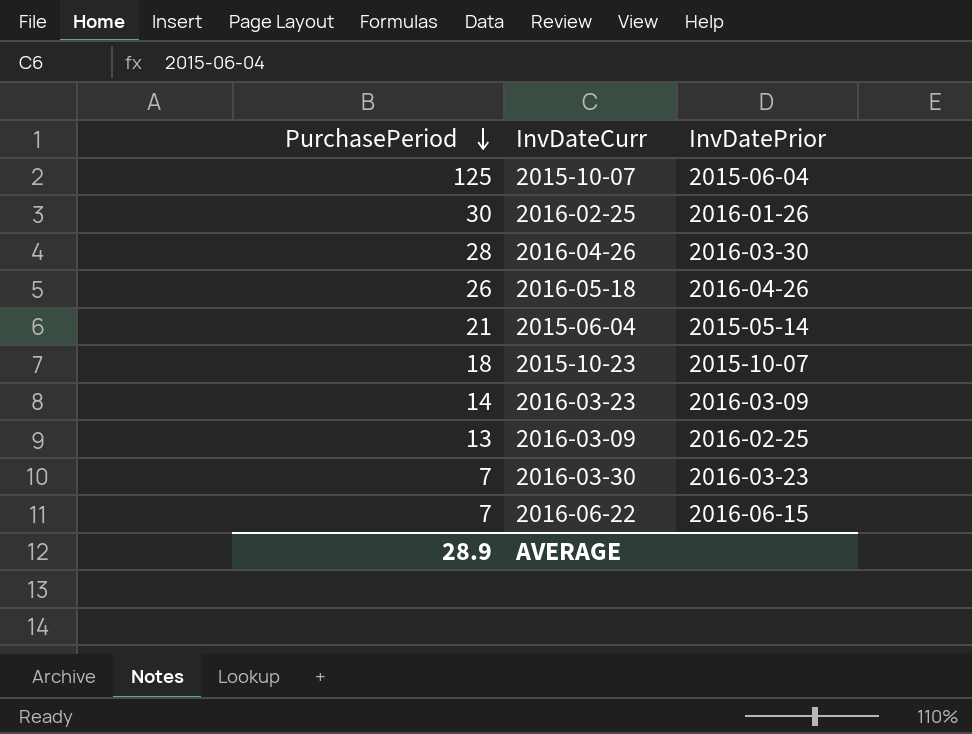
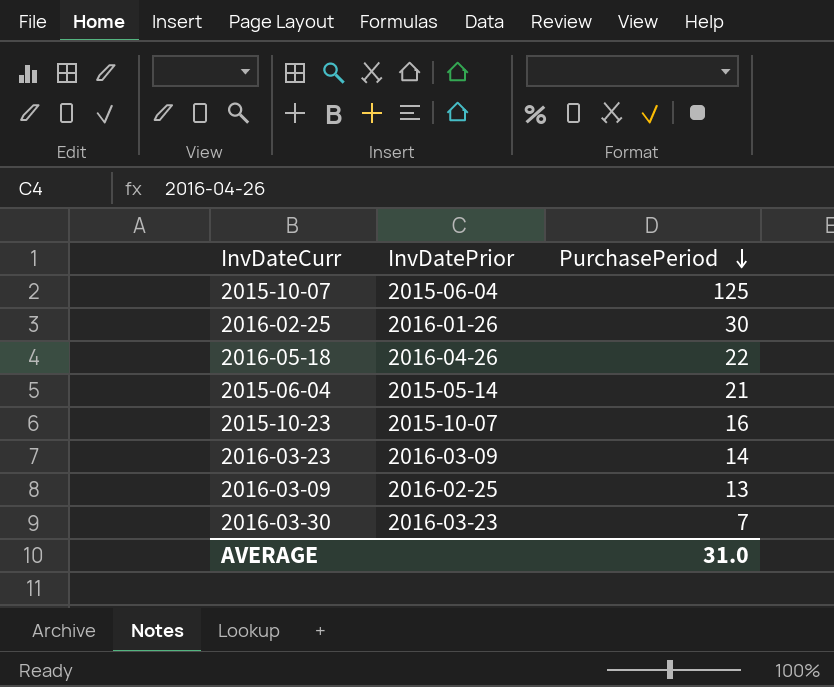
column PurchasePeriod | position: 1 -> 3
row 2016-04-26: 28 | 2016-03-30 -> none
row 2016-06-22: 7 | 2016-06-15 -> none
2016-05-18 | PurchasePeriod: 26 -> 22
2015-10-23 | PurchasePeriod: 18 -> 16
AVERAGE | PurchasePeriod: 28.9 -> 31.0

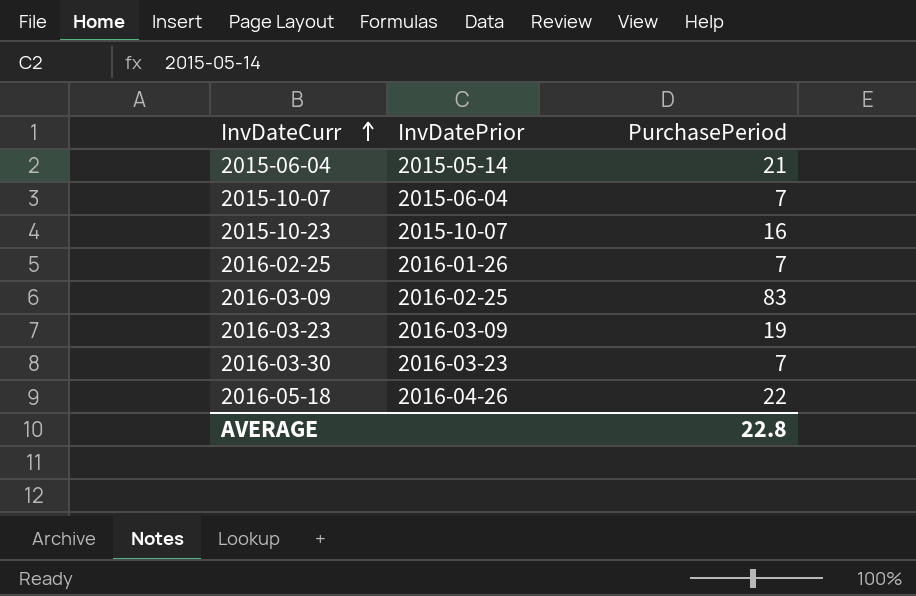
row order: PurchasePeriod descending -> InvDateCurr ascending
2015-10-07 | PurchasePeriod: 125 -> 7
2016-02-25 | PurchasePeriod: 30 -> 7
2016-03-09 | PurchasePeriod: 13 -> 83
2016-03-23 | PurchasePeriod: 14 -> 19
AVERAGE | PurchasePeriod: 31.0 -> 22.8

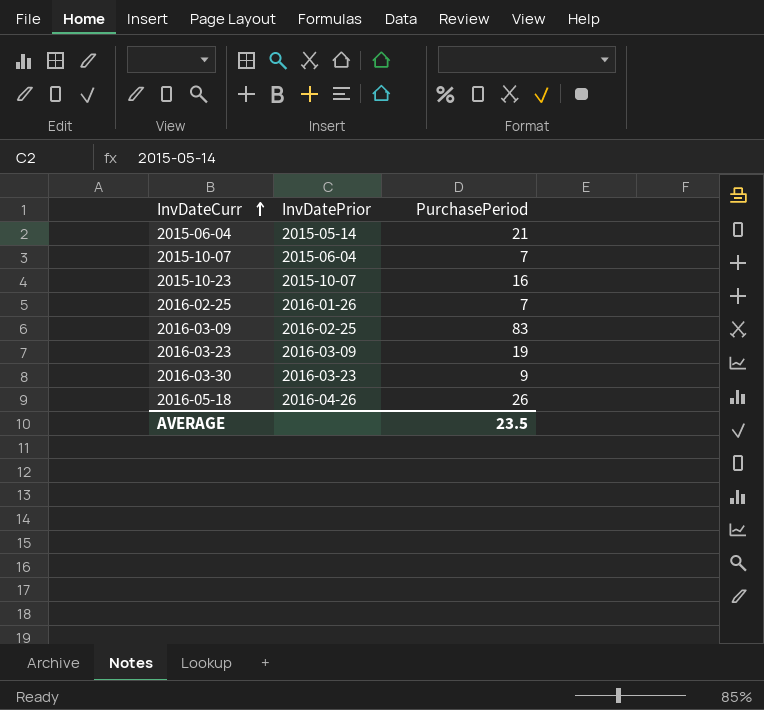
2016-03-30 | PurchasePeriod: 7 -> 9
2016-05-18 | PurchasePeriod: 22 -> 26
AVERAGE | PurchasePeriod: 22.8 -> 23.5

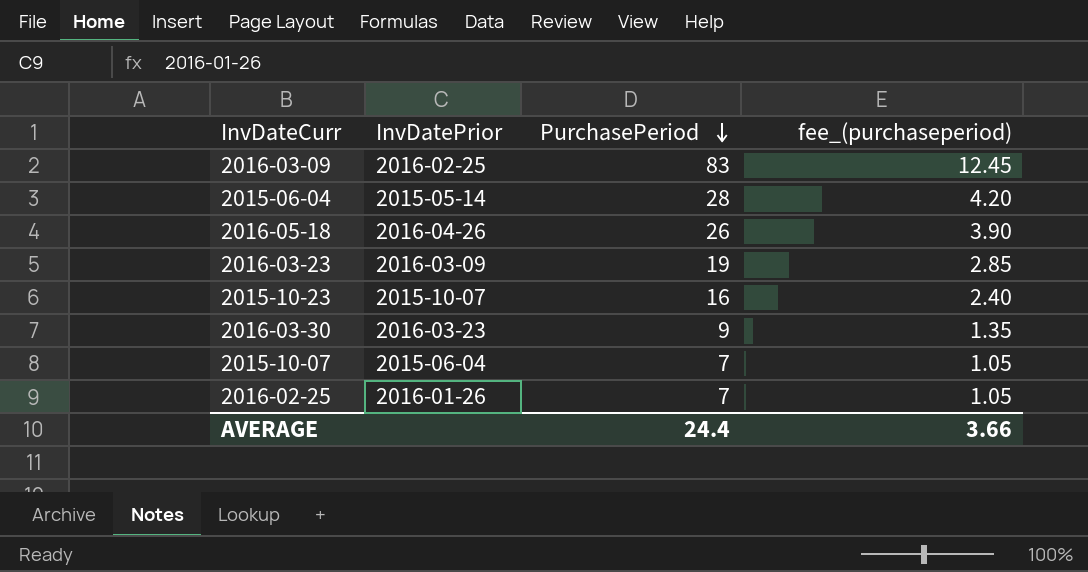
row order: InvDateCurr ascending -> PurchasePeriod descending
column fee_(purchaseperiod) | formula: none -> [PurchasePeriod] * 0.15
2015-06-04 | PurchasePeriod: 21 -> 28
AVERAGE | PurchasePeriod: 23.5 -> 24.4

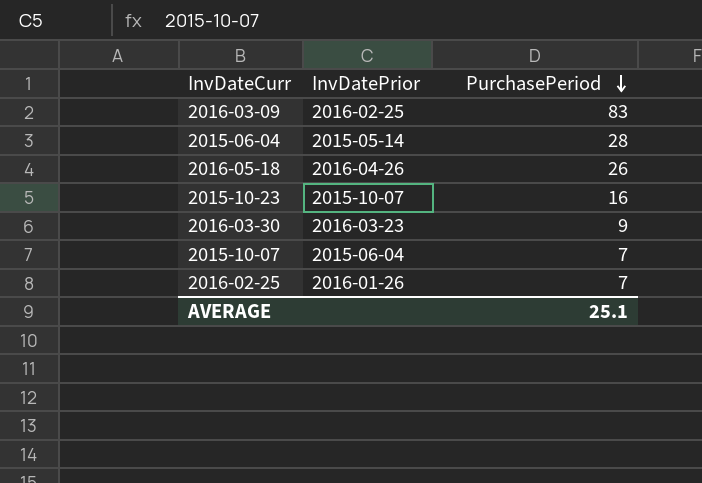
column fee_(purchaseperiod) | formula: [PurchasePeriod] * 0.15 -> none
row 2016-03-23: 2016-03-09 | 19 | 2.85 -> none
AVERAGE | PurchasePeriod: 24.4 -> 25.1

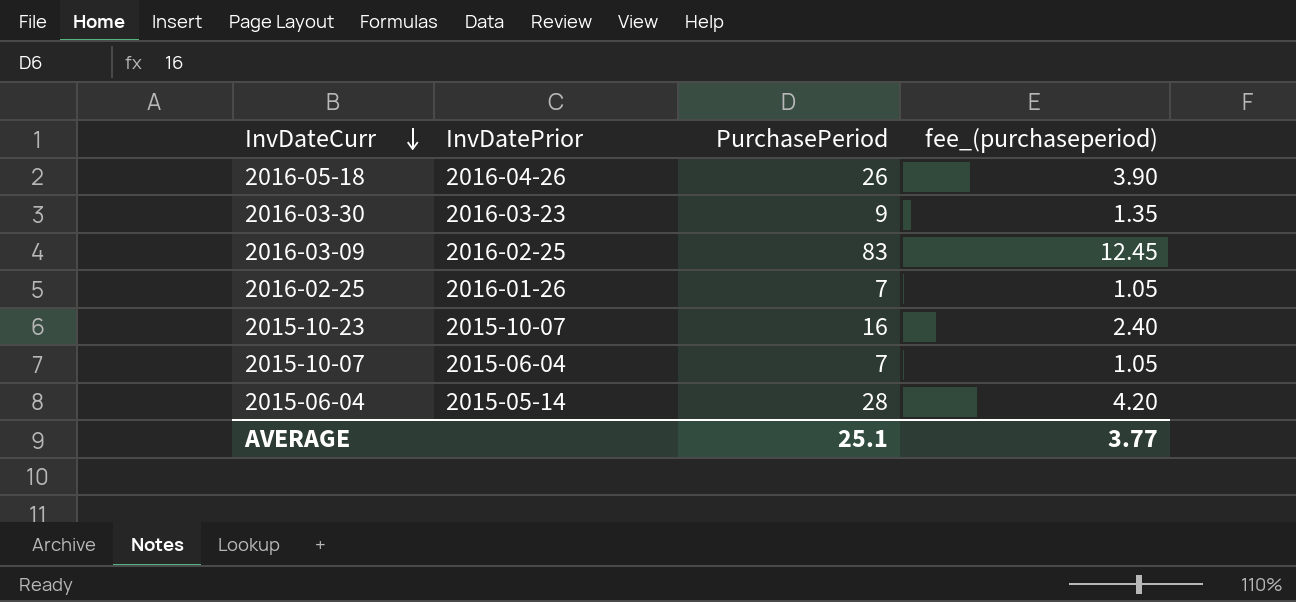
row order: PurchasePeriod descending -> InvDateCurr descending
column fee_(purchaseperiod) | formula: none -> [PurchasePeriod] * 0.15

